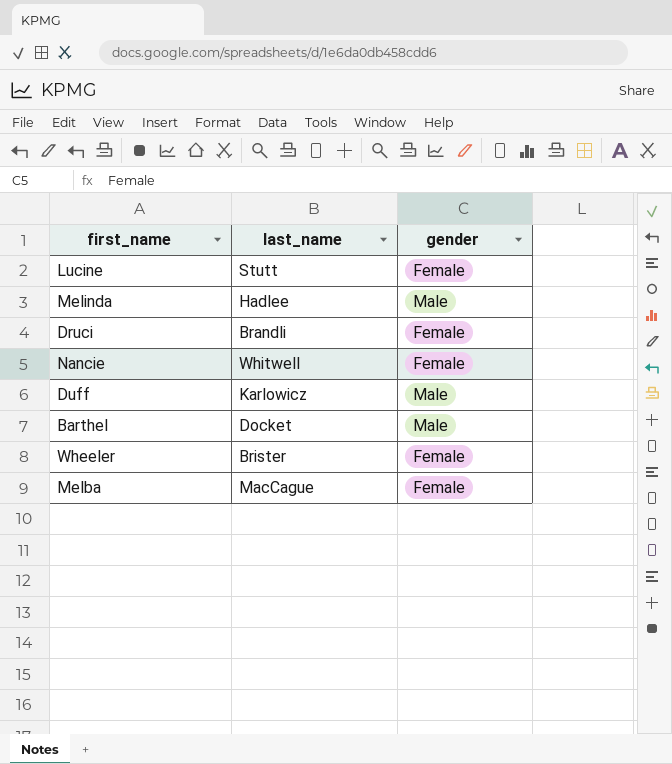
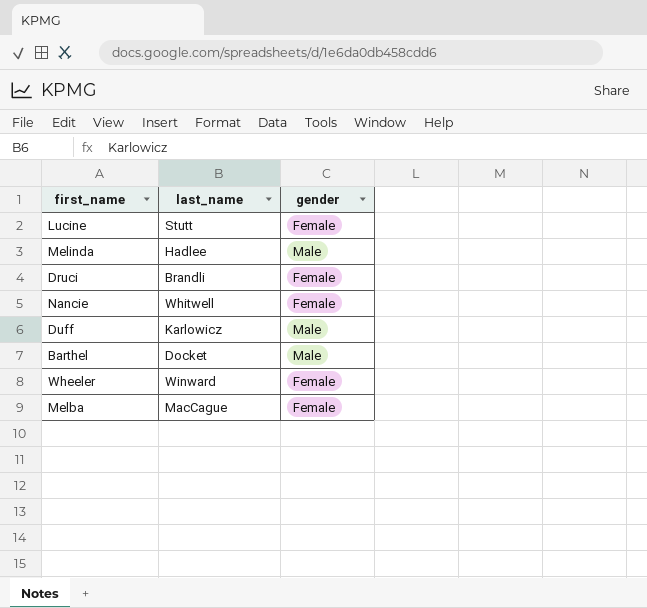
Wheeler | last_name: Brister -> Winward

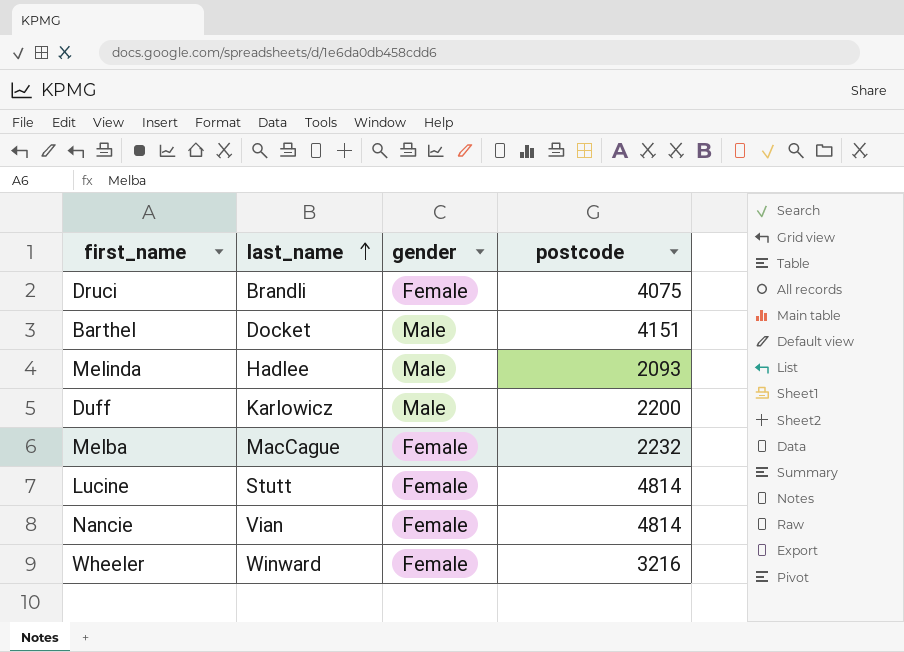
row order: none -> last_name ascending
column postcode | position: none -> 4
Nancie | last_name: Whitwell -> Vian

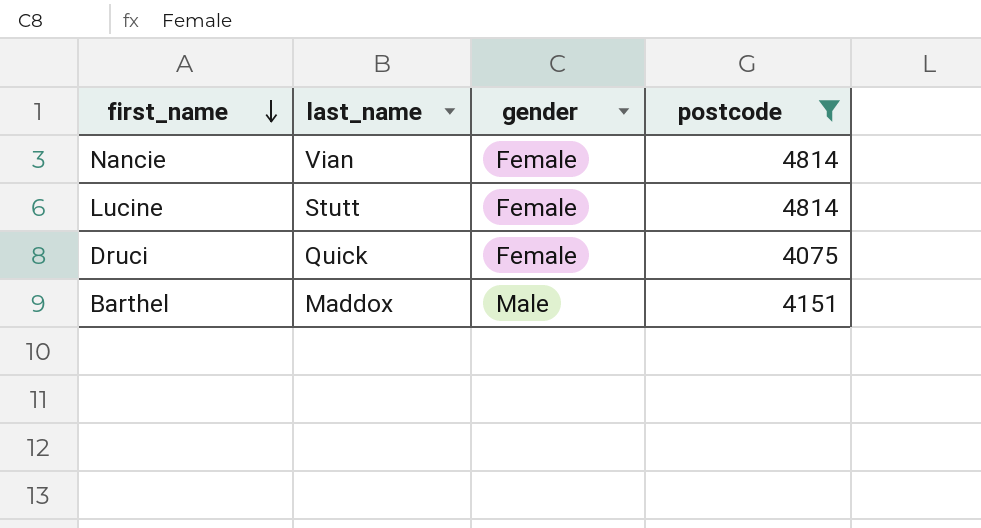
filter: none -> postcode >= 4075
row order: last_name ascending -> first_name descending
Druci | last_name: Brandli -> Quick
Barthel | last_name: Docket -> Maddox

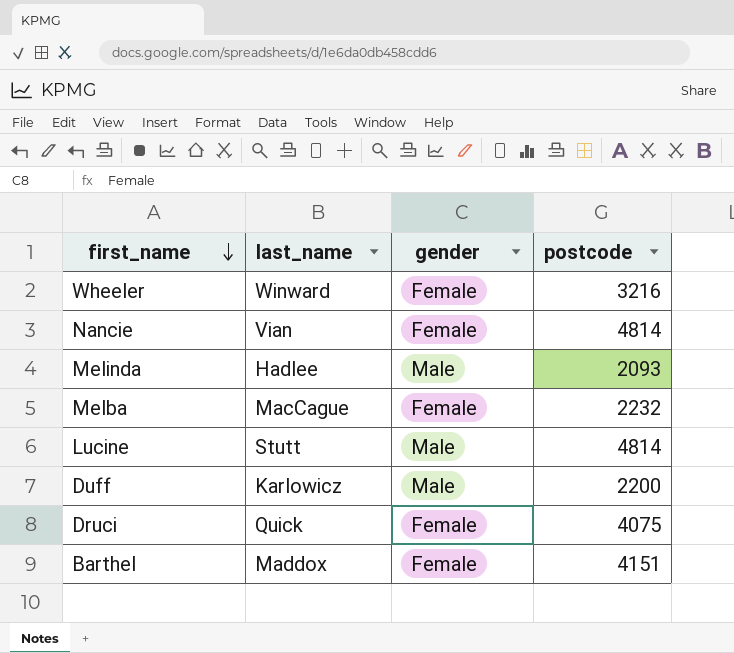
filter: postcode >= 4075 -> none
Lucine | gender: Female -> Male
Barthel | gender: Male -> Female

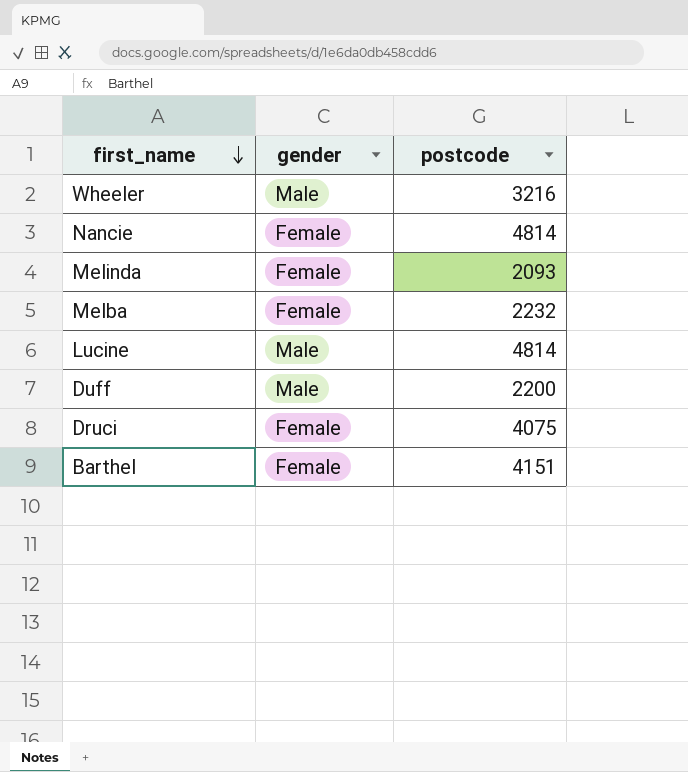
column last_name | position: 2 -> none
Wheeler | gender: Female -> Male
Melinda | gender: Male -> Female

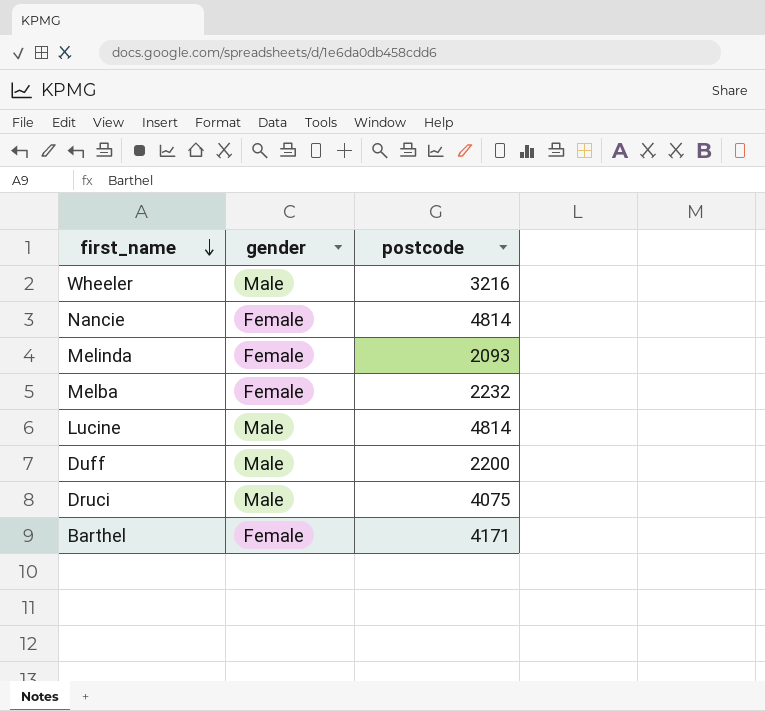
Druci | gender: Female -> Male
Barthel | postcode: 4151 -> 4171

